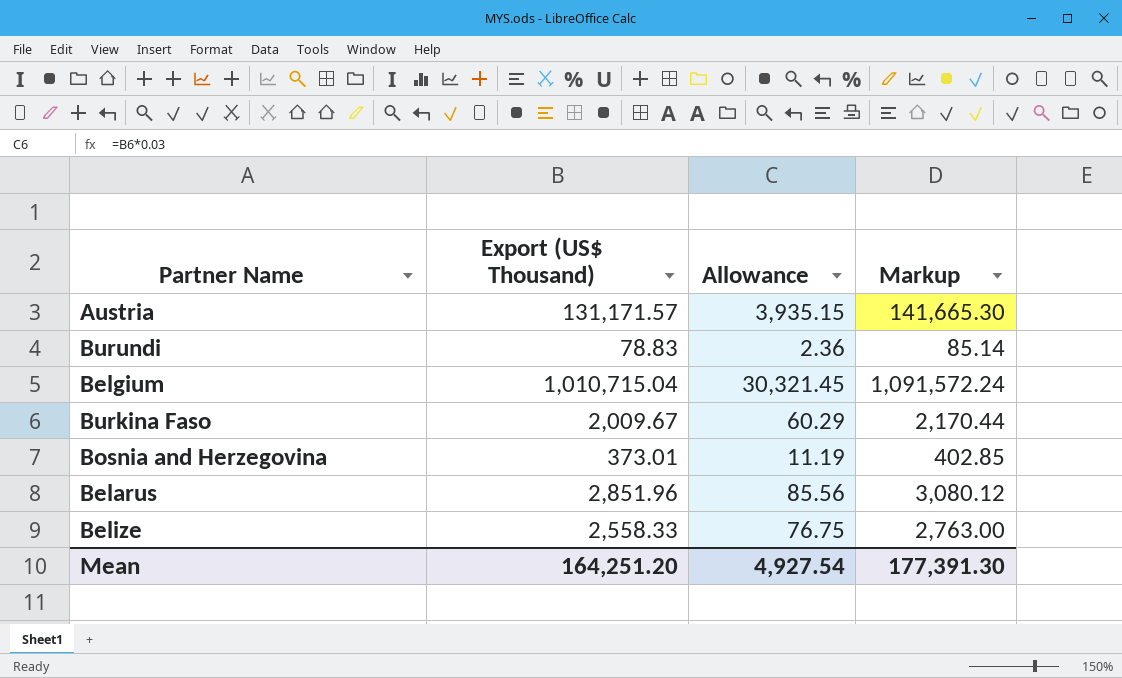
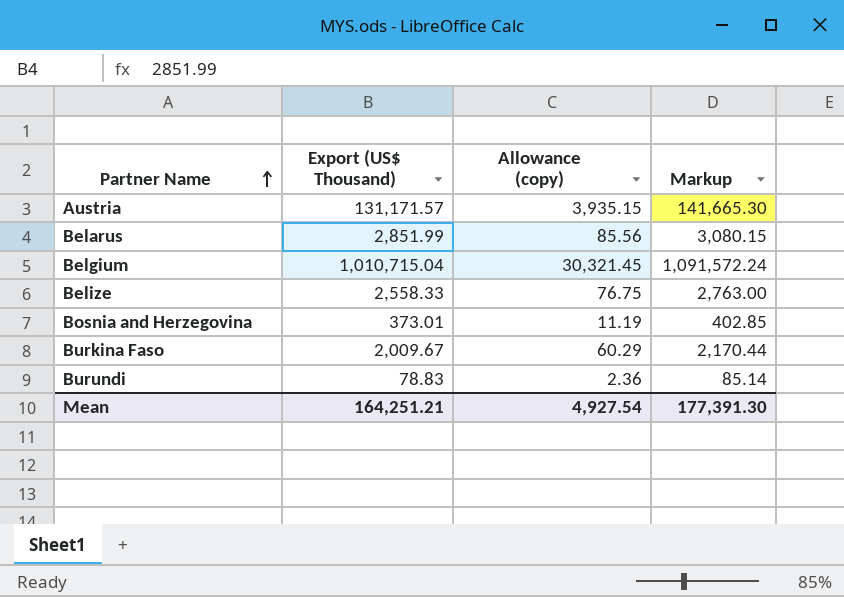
row order: none -> Partner Name ascending
column name: Allowance -> Allowance (copy)
Belarus | Export (US$ Thousand): 2,851.96 -> 2,851.99
Belarus | Markup: 3,080.12 -> 3,080.15
Mean | Export (US$ Thousand): 164,251.20 -> 164,251.21

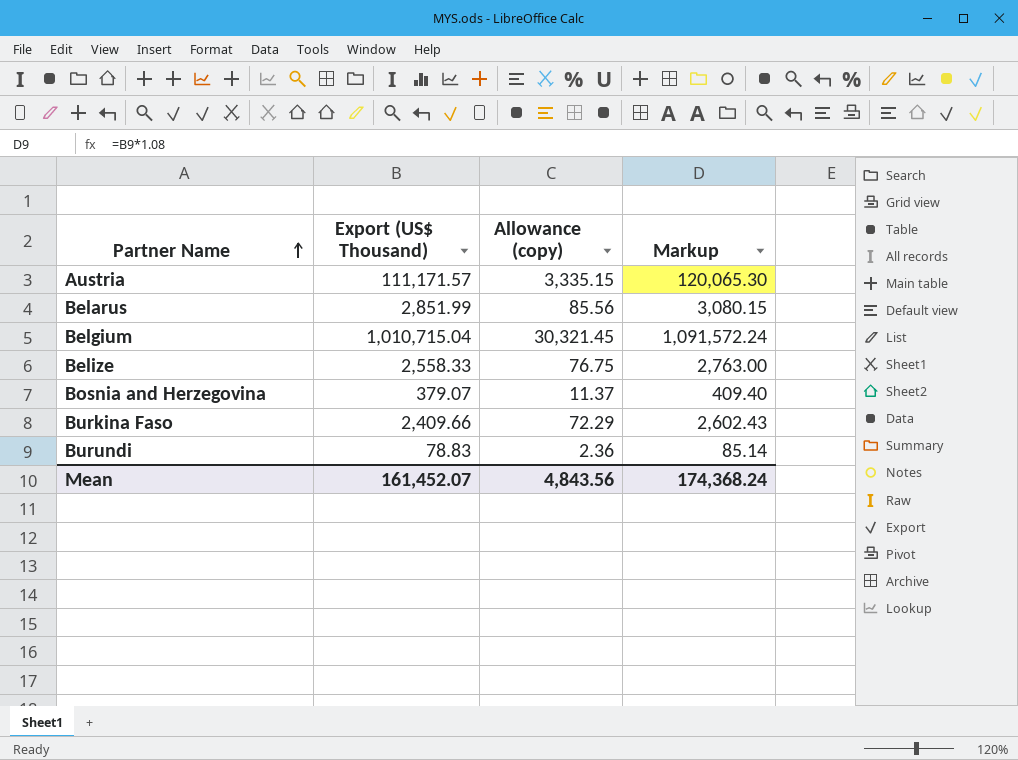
Austria | Export (US$ Thousand): 131,171.57 -> 111,171.57
Austria | Allowance (copy): 3,935.15 -> 3,335.15
Austria | Markup: 141,665.30 -> 120,065.30
Bosnia and Herzegovina | Export (US$ Thousand): 373.01 -> 379.07
Bosnia and Herzegovina | Allowance (copy): 11.19 -> 11.37
Bosnia and Herzegovina | Markup: 402.85 -> 409.40
Burkina Faso | Export (US$ Thousand): 2,009.67 -> 2,409.66
Burkina Faso | Allowance (copy): 60.29 -> 72.29
Burkina Faso | Markup: 2,170.44 -> 2,602.43
Mean | Export (US$ Thousand): 164,251.21 -> 161,452.07
Mean | Allowance (copy): 4,927.54 -> 4,843.56
Mean | Markup: 177,391.30 -> 174,368.24

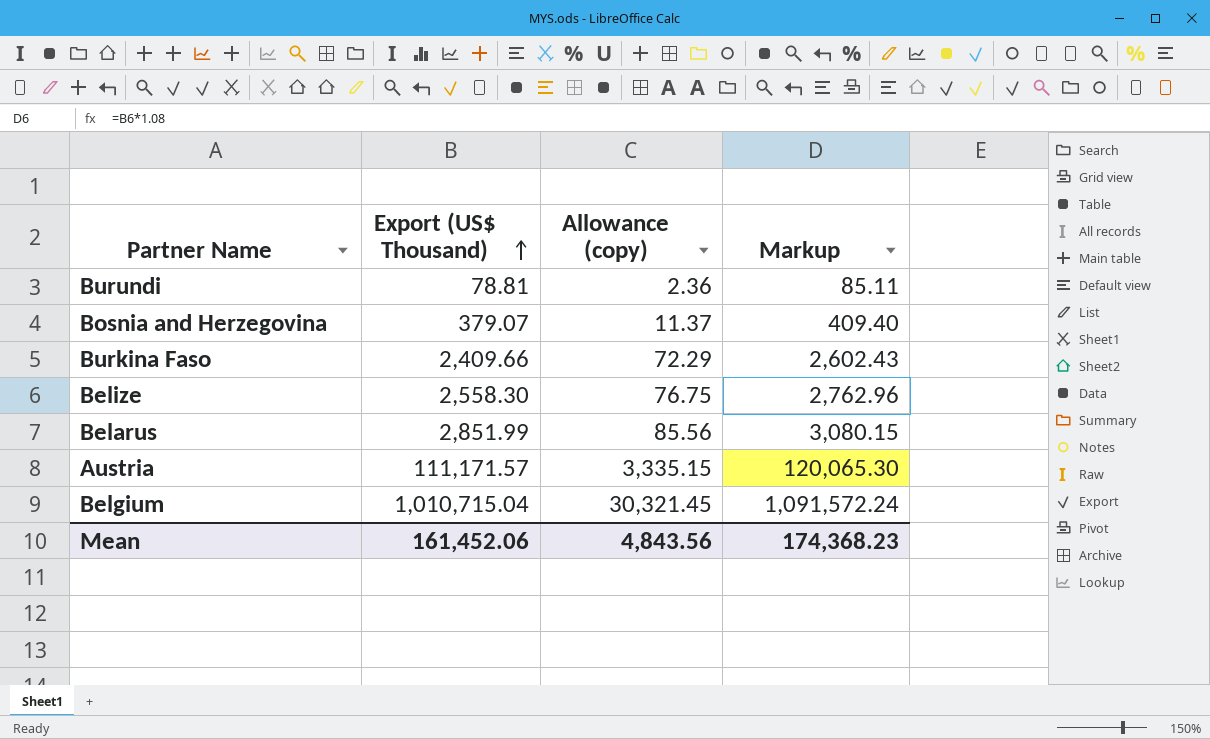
row order: Partner Name ascending -> Export (US$ Thousand) ascending
Burundi | Export (US$ Thousand): 78.83 -> 78.81
Burundi | Markup: 85.14 -> 85.11
Belize | Export (US$ Thousand): 2,558.33 -> 2,558.30
Belize | Markup: 2,763.00 -> 2,762.96
Mean | Export (US$ Thousand): 161,452.07 -> 161,452.06
Mean | Markup: 174,368.24 -> 174,368.23

